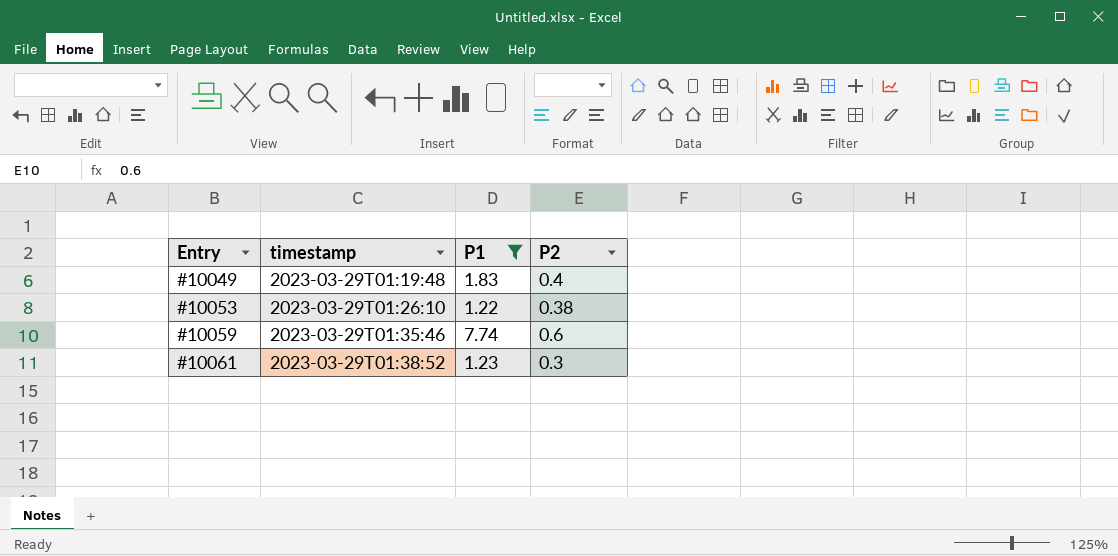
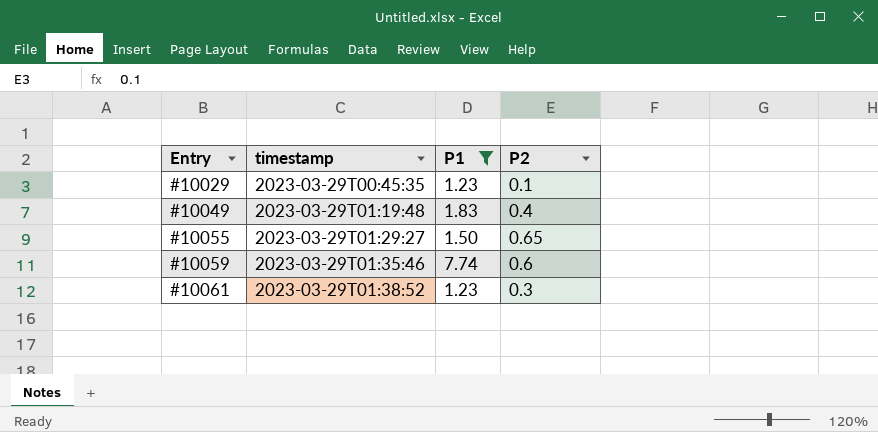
row #10053: 2023-03-29T01:26:10 | 1.22 | 0.38 -> none
row #10029: none -> 2023-03-29T00:45:35 | 1.23 | 0.1
row #10055: none -> 2023-03-29T01:29:27 | 1.50 | 0.65

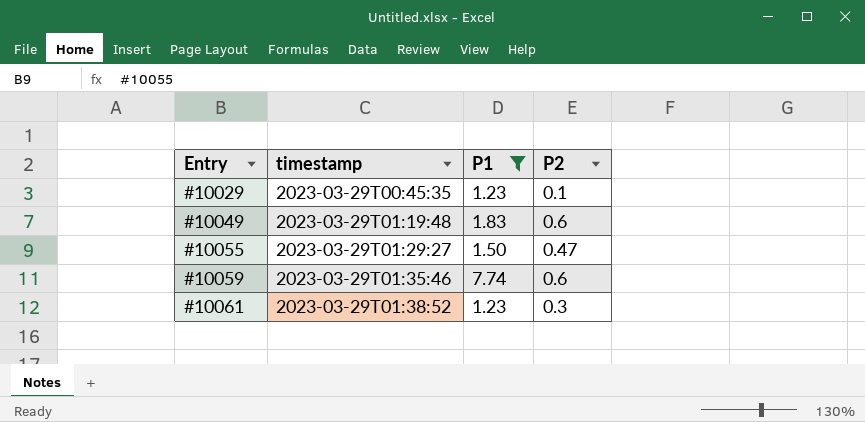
#10049 | P2: 0.4 -> 0.6
#10055 | P2: 0.65 -> 0.47

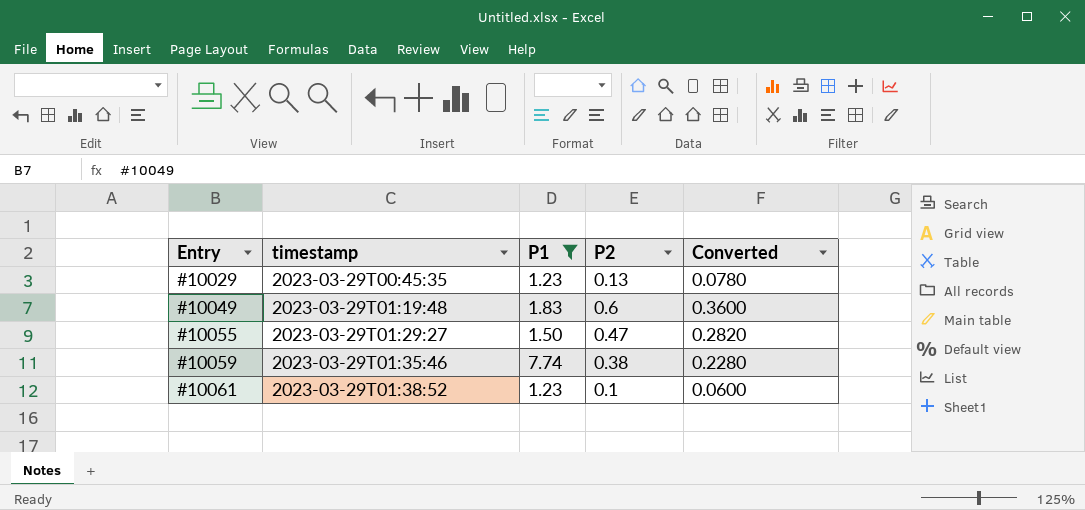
column Converted | formula: none -> [P2] * 0.6
#10029 | P2: 0.1 -> 0.13
#10059 | P2: 0.6 -> 0.38
#10061 | P2: 0.3 -> 0.1

